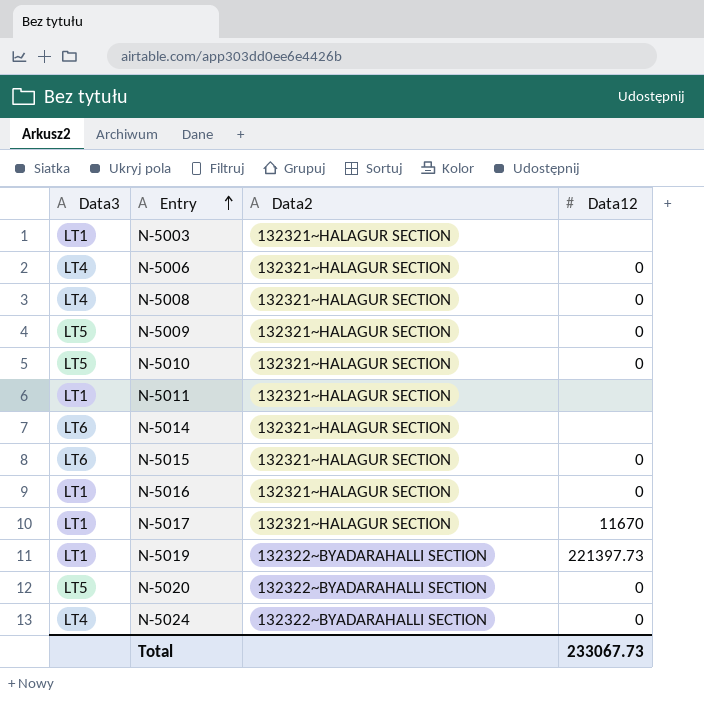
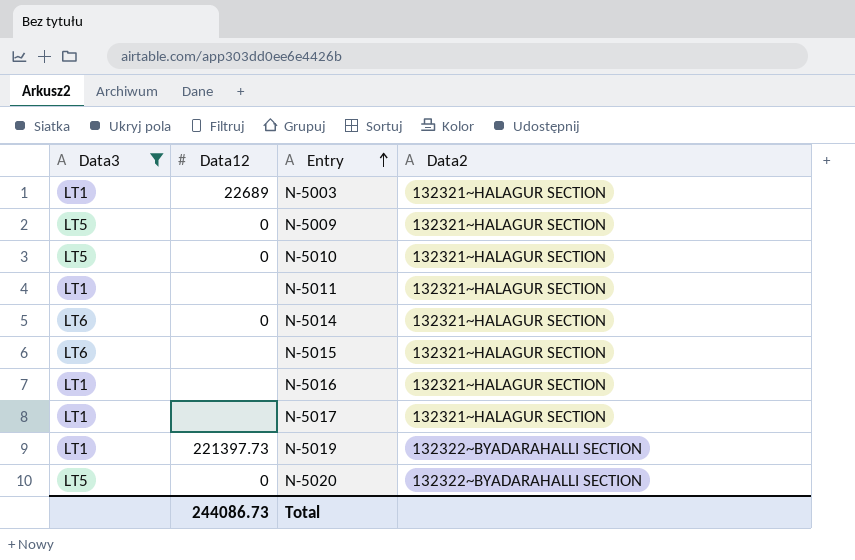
filter: none -> Data3 != LT4
column Data12 | position: 4 -> 2
N-5003 | Data12: none -> 22689
N-5014 | Data12: none -> 0
N-5015 | Data12: 0 -> none
N-5016 | Data12: 0 -> none
N-5017 | Data12: 11670 -> none
Total | Data12: 233067.73 -> 244086.73

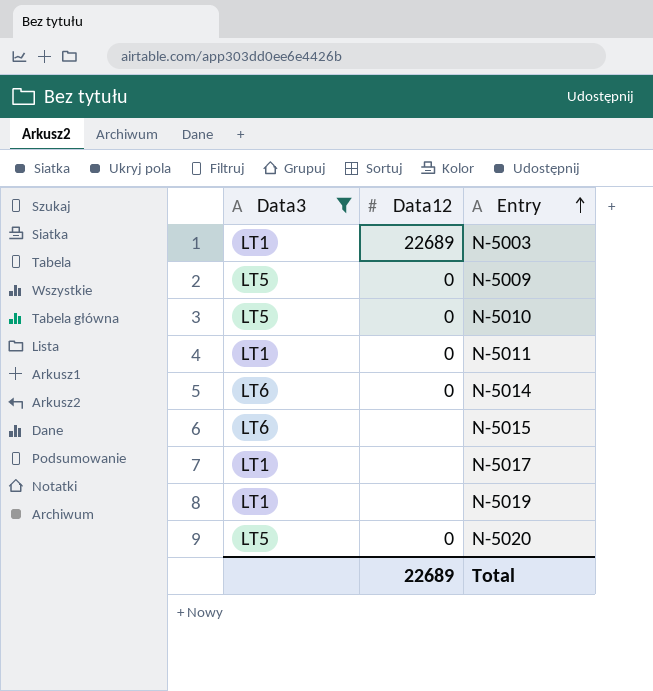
column Data2 | position: 4 -> none
row N-5016: LT1 | none | 132321~HALAGUR SECTION -> none
N-5011 | Data12: none -> 0
N-5019 | Data12: 221397.73 -> none
Total | Data12: 244086.73 -> 22689

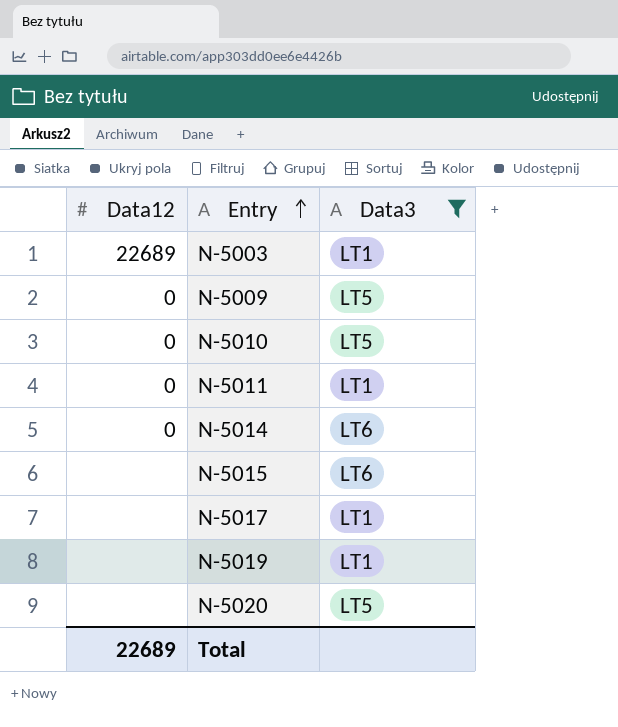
column Data3 | position: 1 -> 3
N-5020 | Data12: 0 -> none

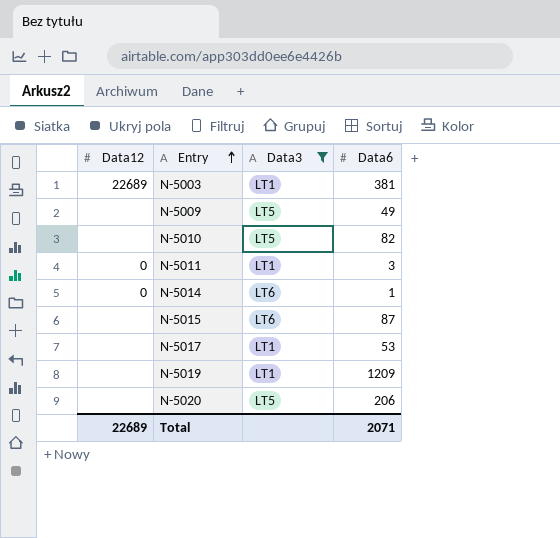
column Data6 | position: none -> 4
N-5009 | Data12: 0 -> none
N-5010 | Data12: 0 -> none

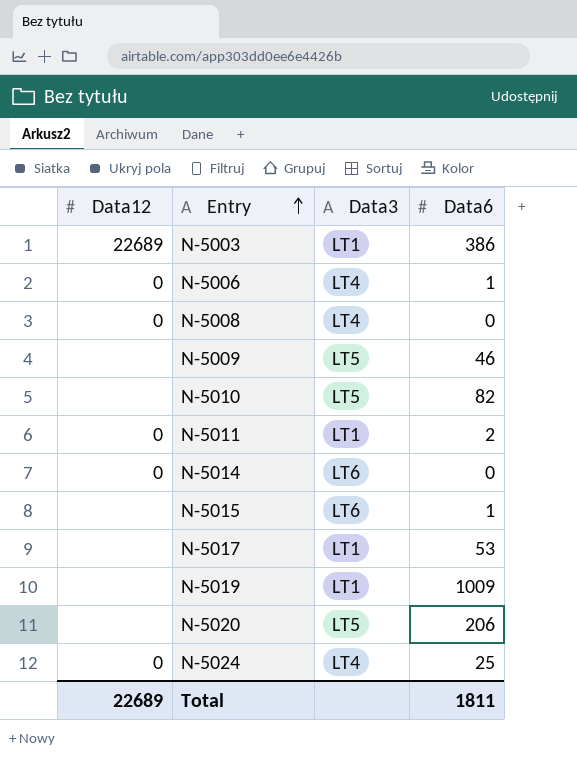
filter: Data3 != LT4 -> none
N-5003 | Data6: 381 -> 386
N-5009 | Data6: 49 -> 46
N-5011 | Data6: 3 -> 2
N-5014 | Data6: 1 -> 0
N-5015 | Data6: 87 -> 1
N-5019 | Data6: 1209 -> 1009
Total | Data6: 2071 -> 1811

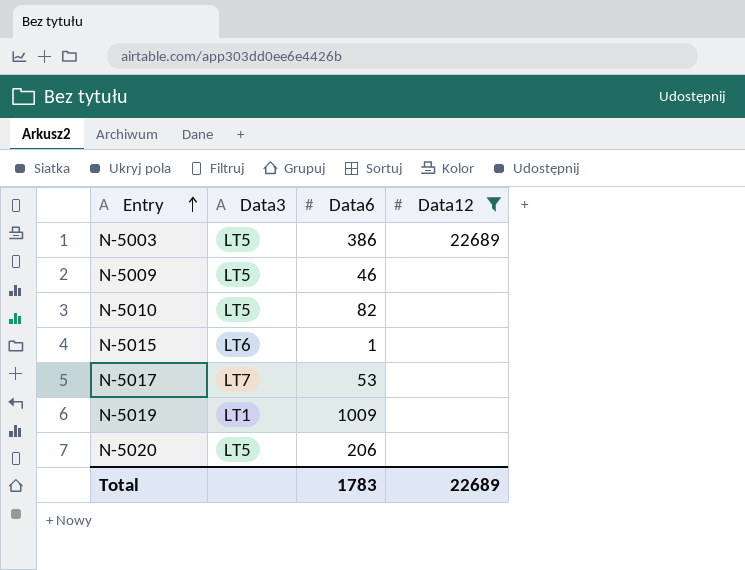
filter: none -> Data12 != 0
column Data12 | position: 1 -> 4
N-5003 | Data3: LT1 -> LT5
N-5017 | Data3: LT1 -> LT7
Total | Data6: 1811 -> 1783

